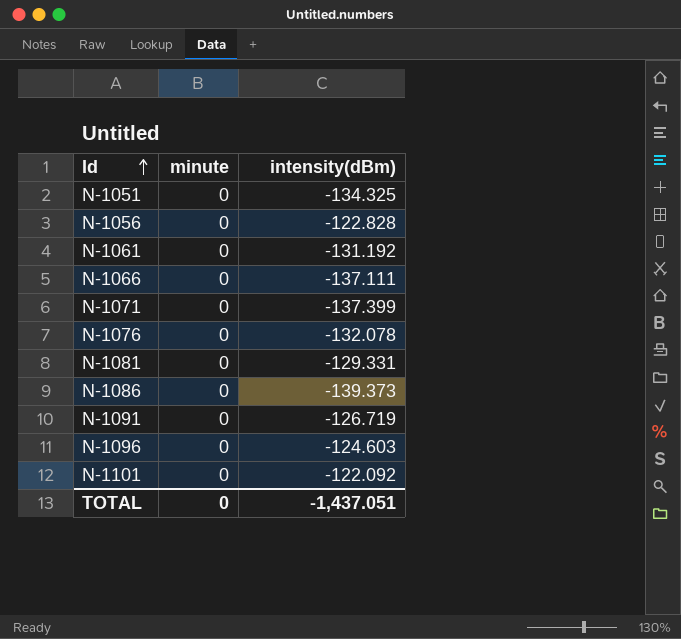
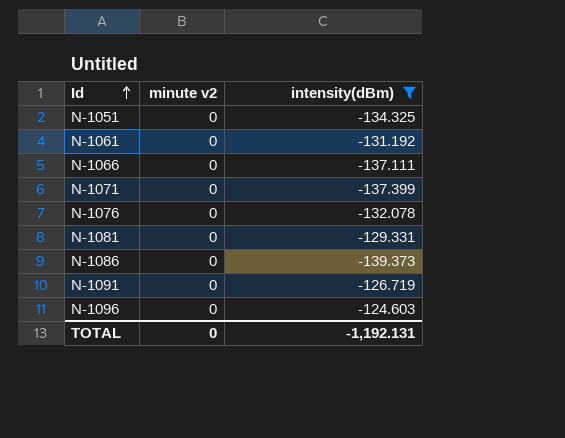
filter: none -> intensity(dBm) <= -124.603
column name: minute -> minute v2
TOTAL | intensity(dBm): -1,437.051 -> -1,192.131

